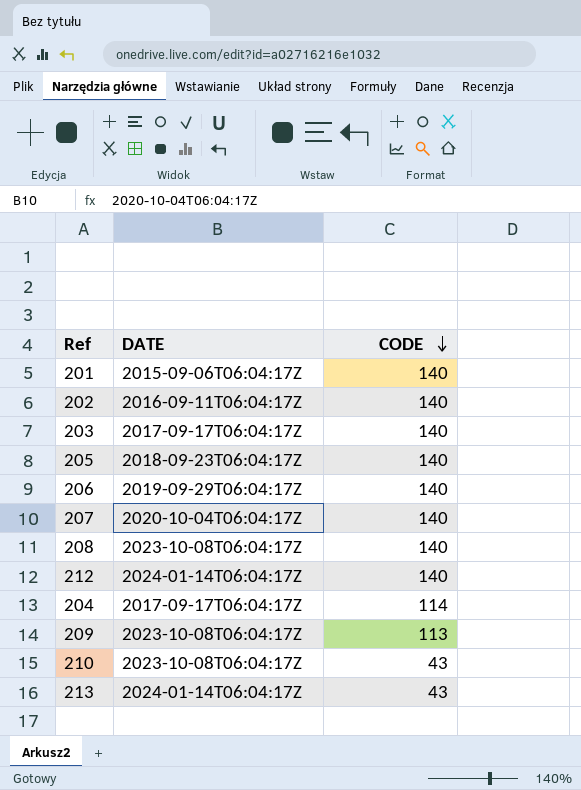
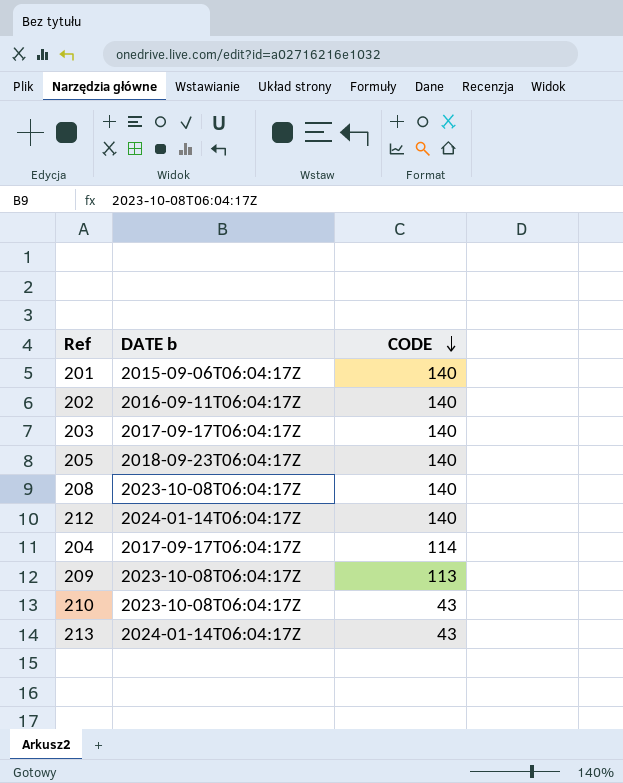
column name: DATE -> DATE b
row 206: 2019-09-29T06:04:17Z | 140 -> none
row 207: 2020-10-04T06:04:17Z | 140 -> none

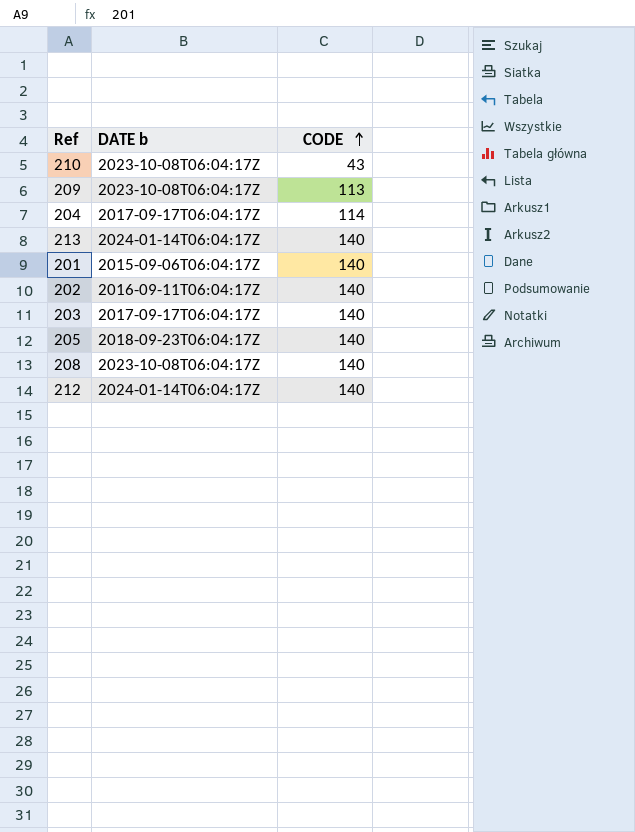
row order: CODE descending -> CODE ascending
213 | CODE: 43 -> 140

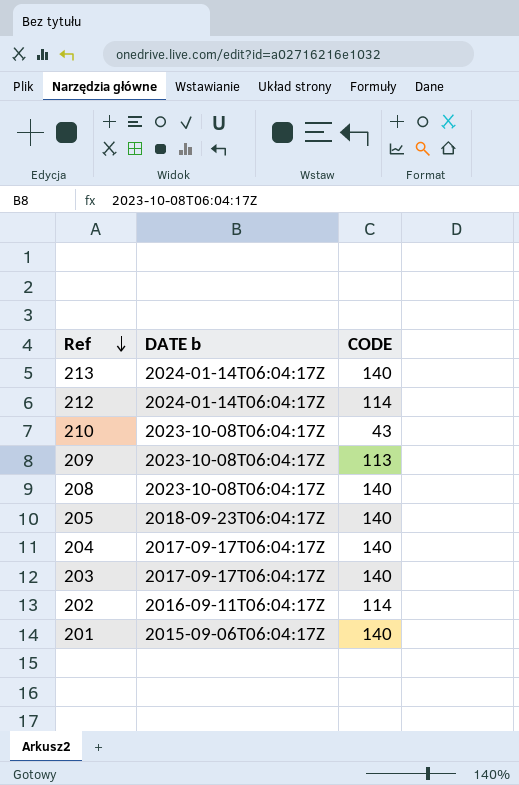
row order: CODE ascending -> Ref descending
212 | CODE: 140 -> 114
204 | CODE: 114 -> 140
202 | CODE: 140 -> 114

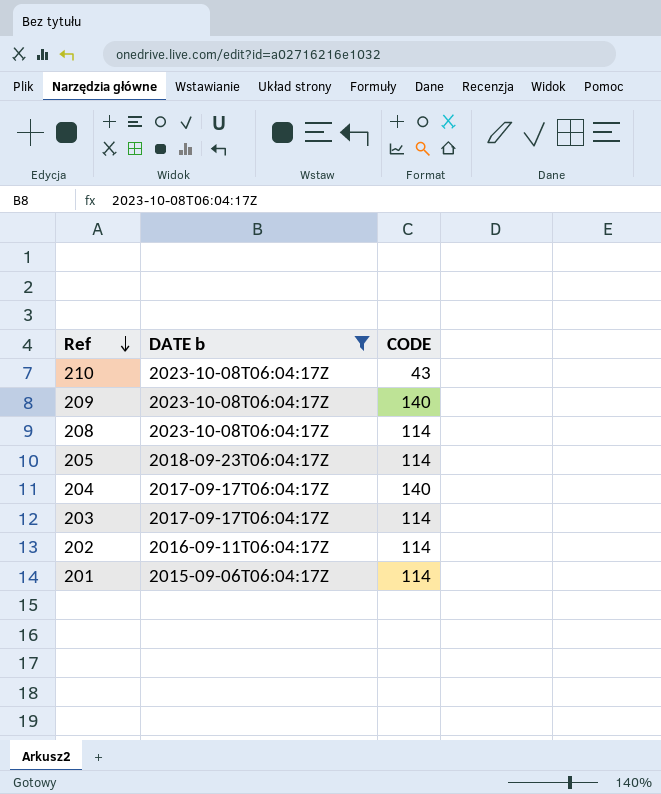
filter: none -> DATE b != 2024-01-14T06:04:17Z
209 | CODE: 113 -> 140
208 | CODE: 140 -> 114
205 | CODE: 140 -> 114
203 | CODE: 140 -> 114
201 | CODE: 140 -> 114

